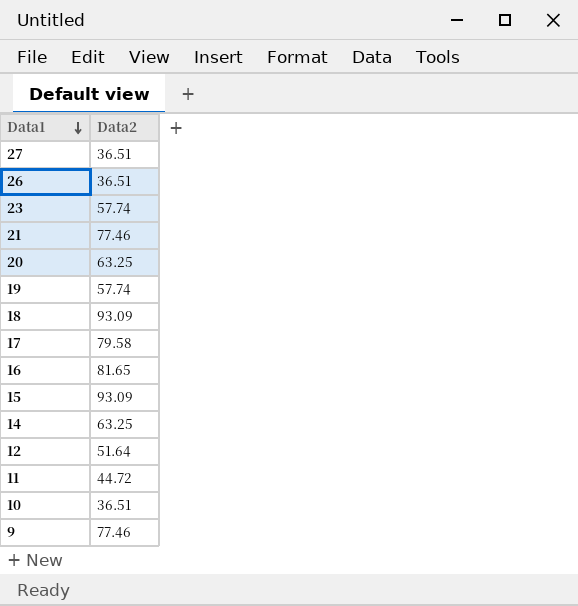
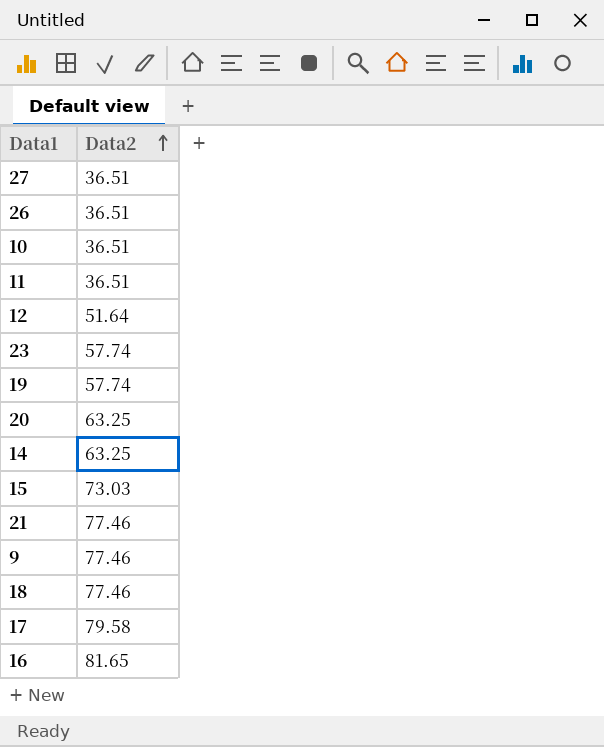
row order: Data1 descending -> Data2 ascending
11 | Data2: 44.72 -> 36.51
15 | Data2: 93.09 -> 73.03
18 | Data2: 93.09 -> 77.46

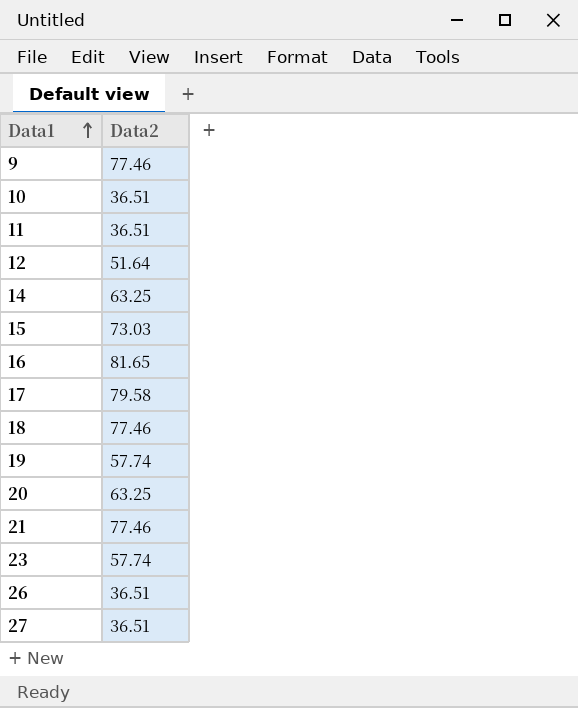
row order: Data2 ascending -> Data1 ascending

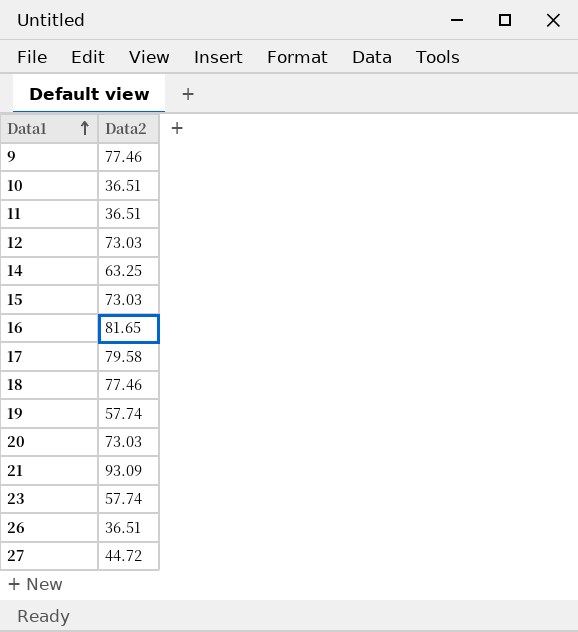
12 | Data2: 51.64 -> 73.03
20 | Data2: 63.25 -> 73.03
21 | Data2: 77.46 -> 93.09
27 | Data2: 36.51 -> 44.72

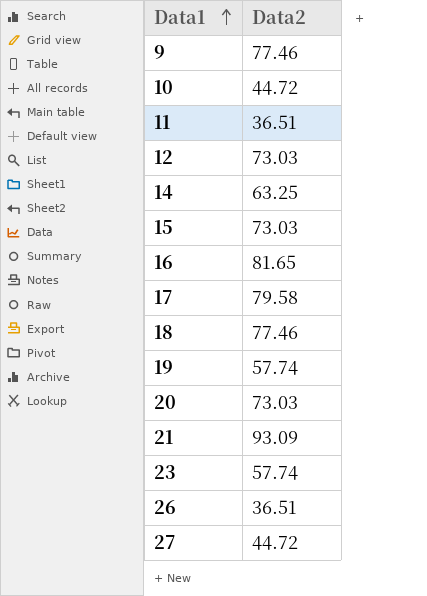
10 | Data2: 36.51 -> 44.72

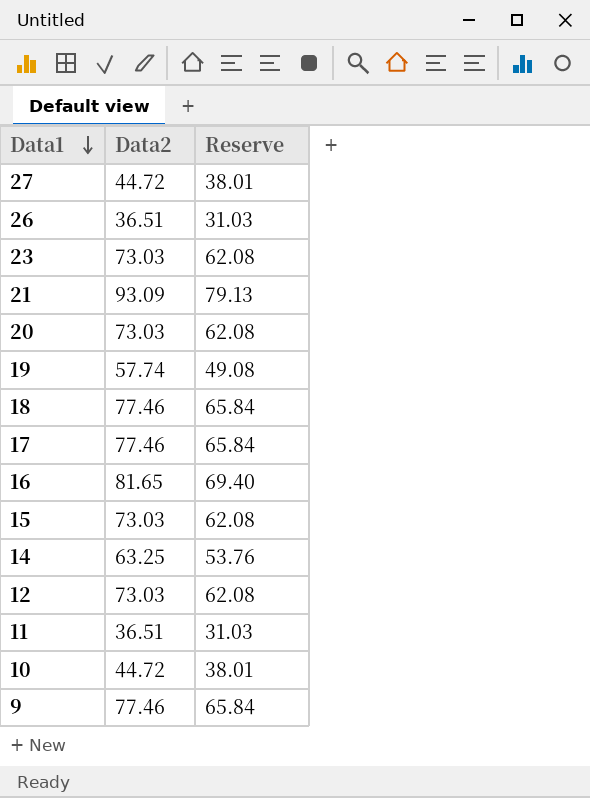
row order: Data1 ascending -> Data1 descending
column Reserve | formula: none -> [Data2] * 0.85
23 | Data2: 57.74 -> 73.03
17 | Data2: 79.58 -> 77.46

